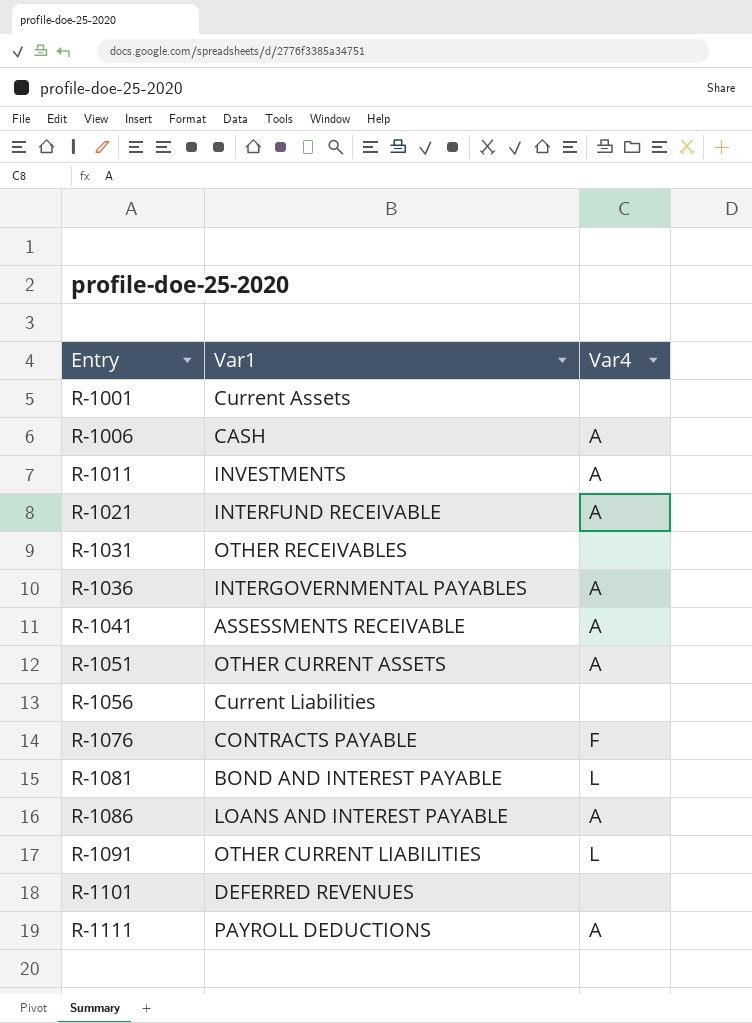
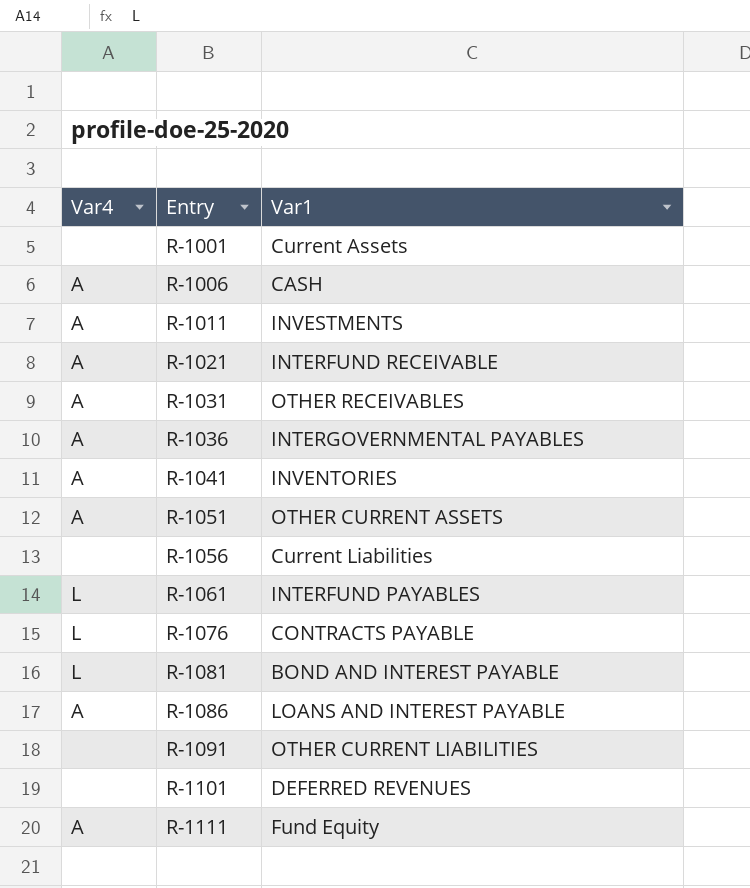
column Var4 | position: 3 -> 1
R-1031 | Var4: none -> A
R-1041 | Var1: ASSESSMENTS RECEIVABLE -> INVENTORIES
row R-1061: none -> L | INTERFUND PAYABLES
R-1076 | Var4: F -> L
R-1091 | Var4: L -> none
R-1111 | Var1: PAYROLL DEDUCTIONS -> Fund Equity

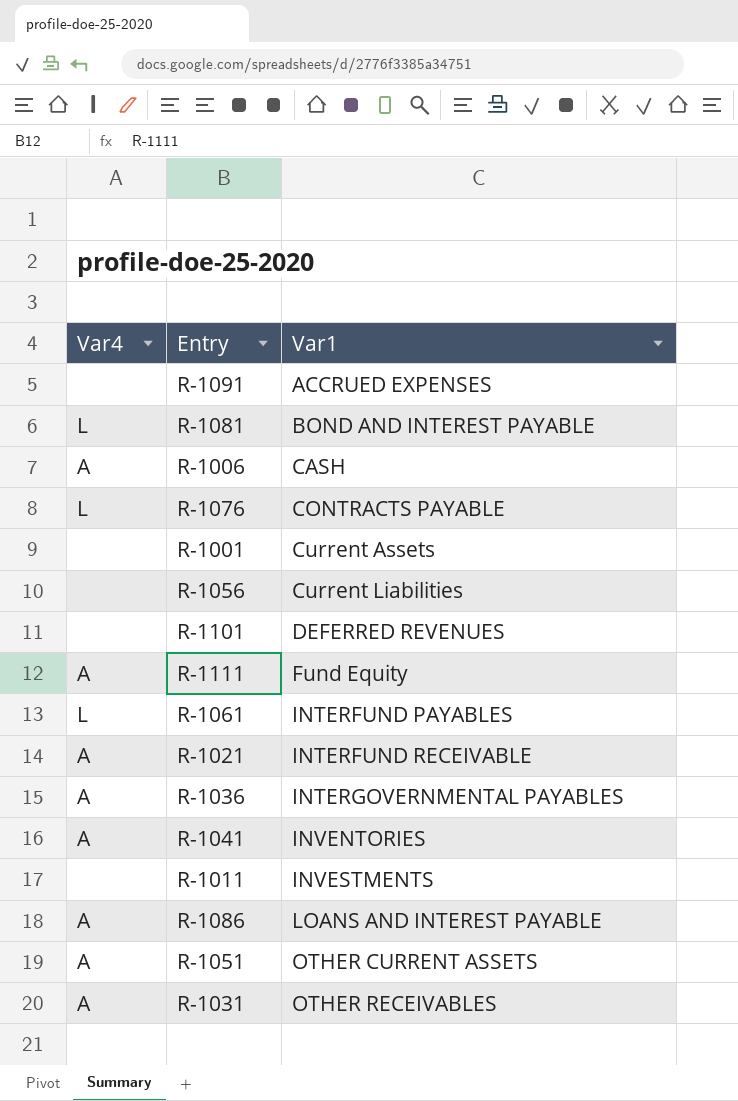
row order: Entry ascending -> Var1 ascending
R-1091 | Var1: OTHER CURRENT LIABILITIES -> ACCRUED EXPENSES
R-1011 | Var4: A -> none

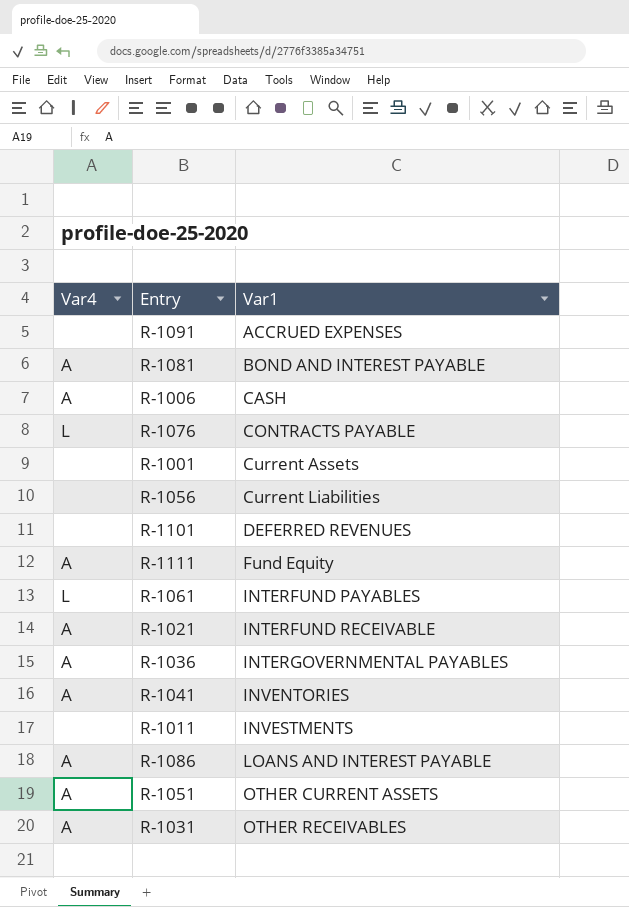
R-1081 | Var4: L -> A

